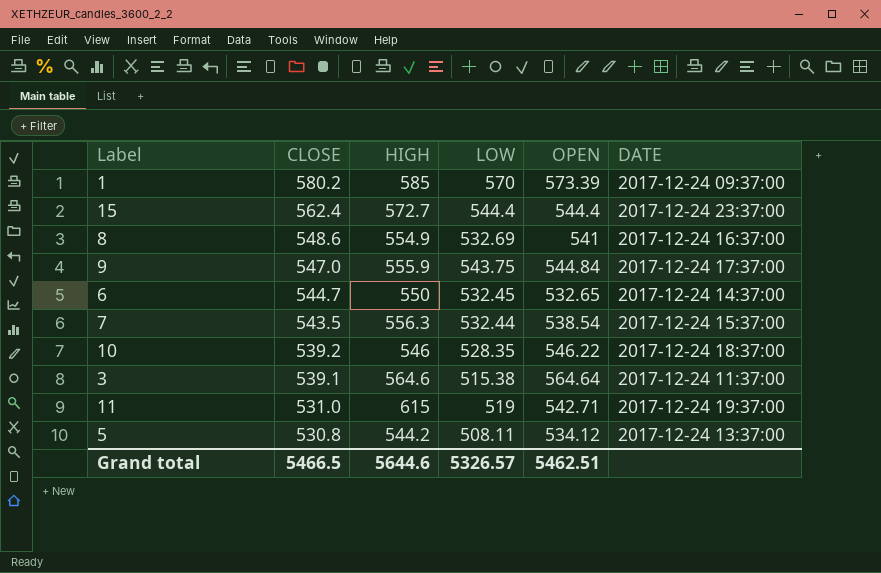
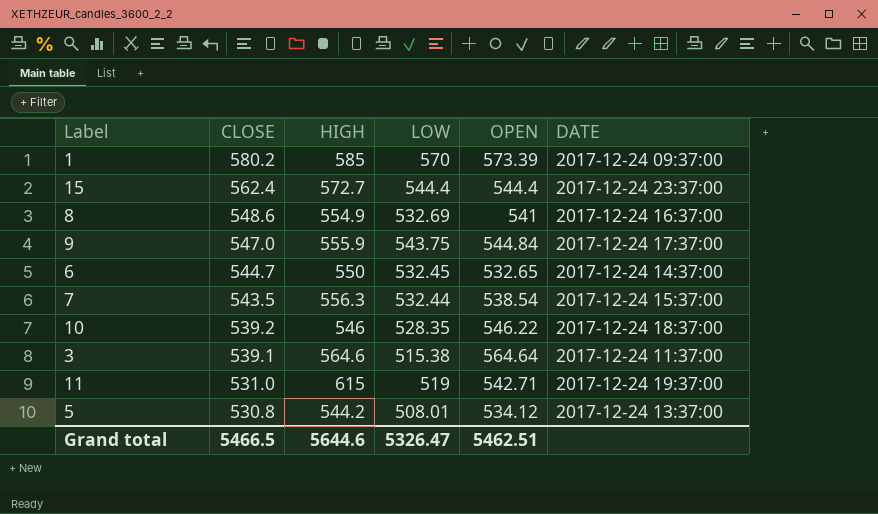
5 | LOW: 508.11 -> 508.01
Grand total | LOW: 5326.57 -> 5326.47

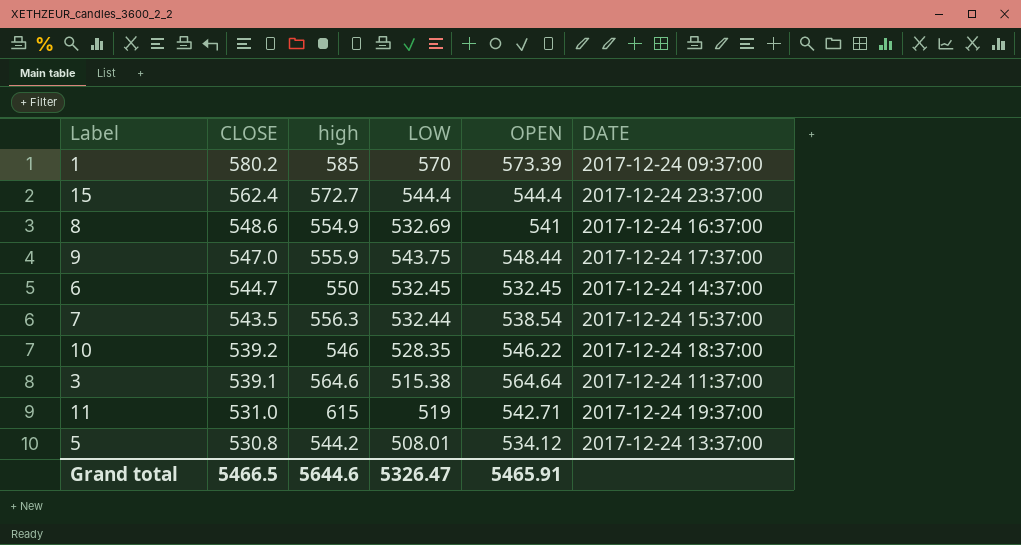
column name: HIGH -> high
9 | OPEN: 544.84 -> 548.44
6 | OPEN: 532.65 -> 532.45
Grand total | OPEN: 5462.51 -> 5465.91

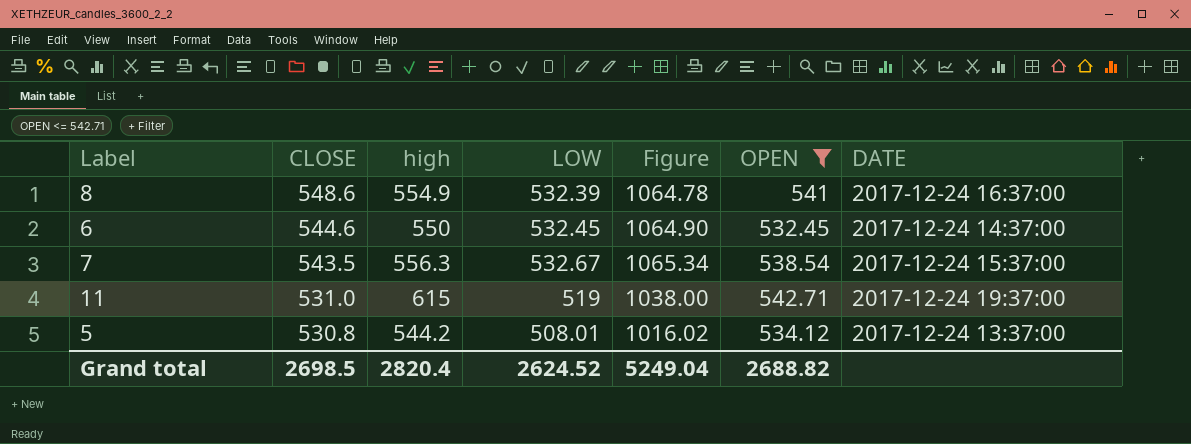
filter: none -> OPEN <= 542.71
column Figure | formula: none -> [LOW] * 2
8 | LOW: 532.69 -> 532.39
6 | CLOSE: 544.7 -> 544.6
7 | LOW: 532.44 -> 532.67
Grand total | CLOSE: 5466.5 -> 2698.5
Grand total | high: 5644.6 -> 2820.4
Grand total | LOW: 5326.47 -> 2624.52
Grand total | OPEN: 5465.91 -> 2688.82

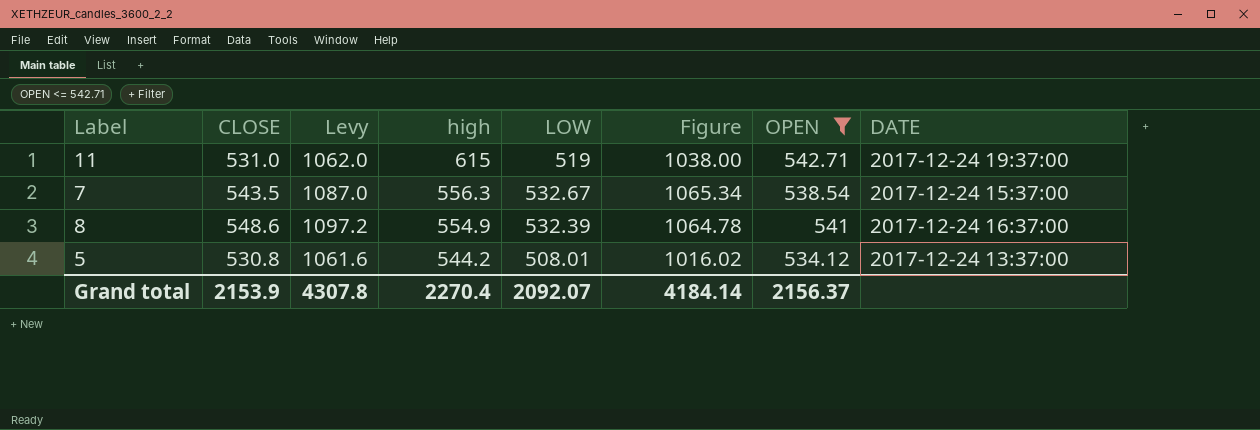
row order: CLOSE descending -> high descending
column Levy | formula: none -> [CLOSE] * 2
row 6: 544.6 | 550 | 532.45 | 1064.90 | 532.45 | 2017-12-24 14:37:00 -> none
Grand total | CLOSE: 2698.5 -> 2153.9
Grand total | high: 2820.4 -> 2270.4
Grand total | LOW: 2624.52 -> 2092.07
Grand total | Figure: 5249.04 -> 4184.14
Grand total | OPEN: 2688.82 -> 2156.37

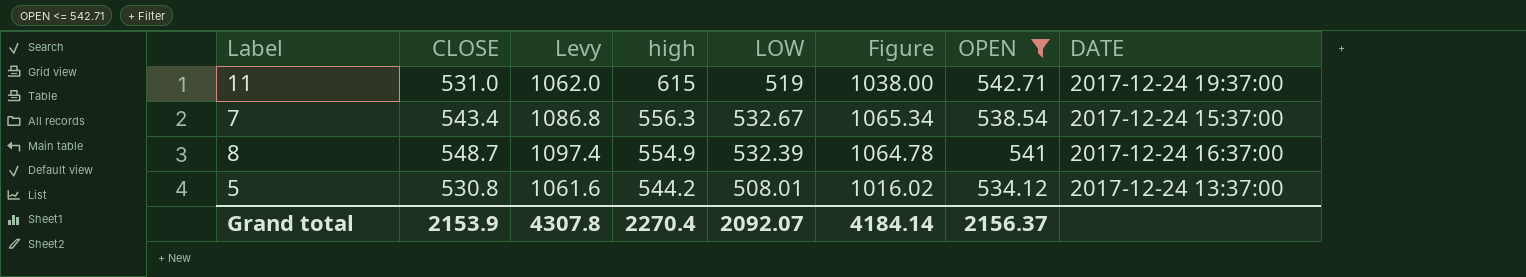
7 | CLOSE: 543.5 -> 543.4
7 | Levy: 1087.0 -> 1086.8
8 | CLOSE: 548.6 -> 548.7
8 | Levy: 1097.2 -> 1097.4

